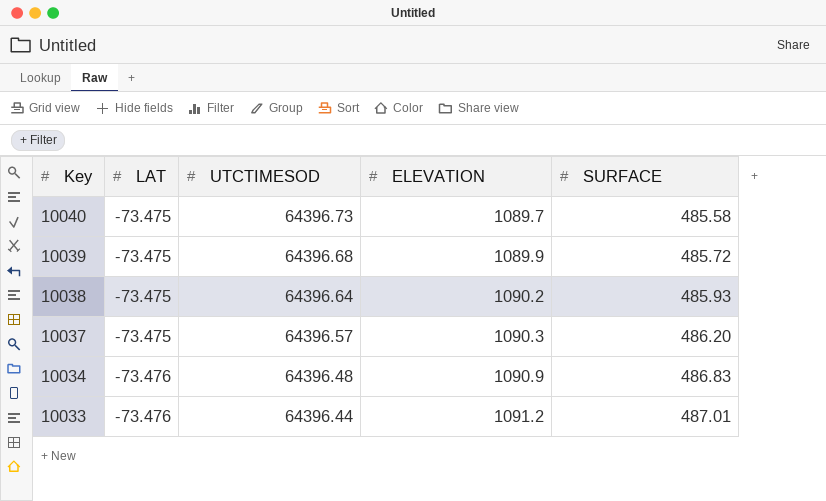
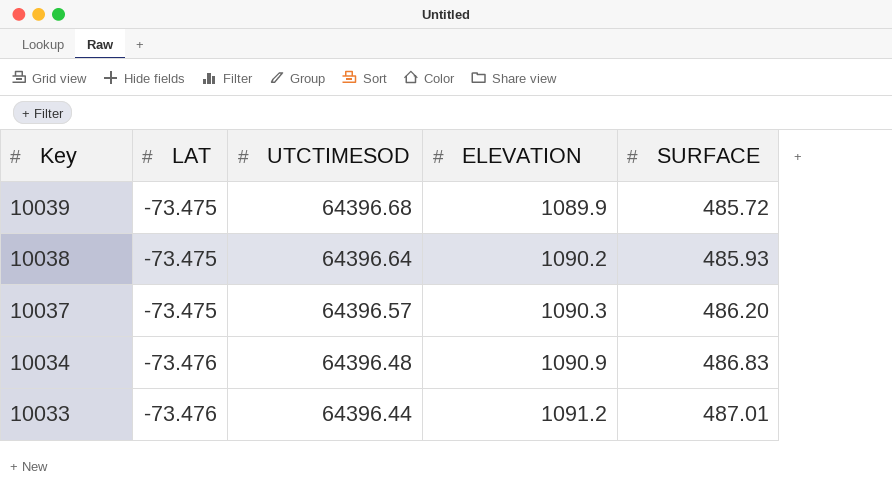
row 10040: -73.475 | 64396.73 | 1089.7 | 485.58 -> none

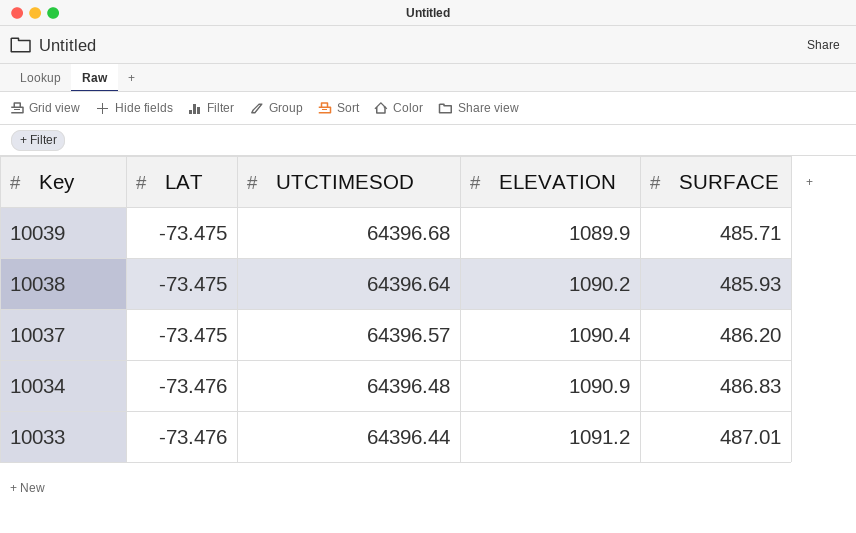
10039 | SURFACE: 485.72 -> 485.71
10037 | ELEVATION: 1090.3 -> 1090.4

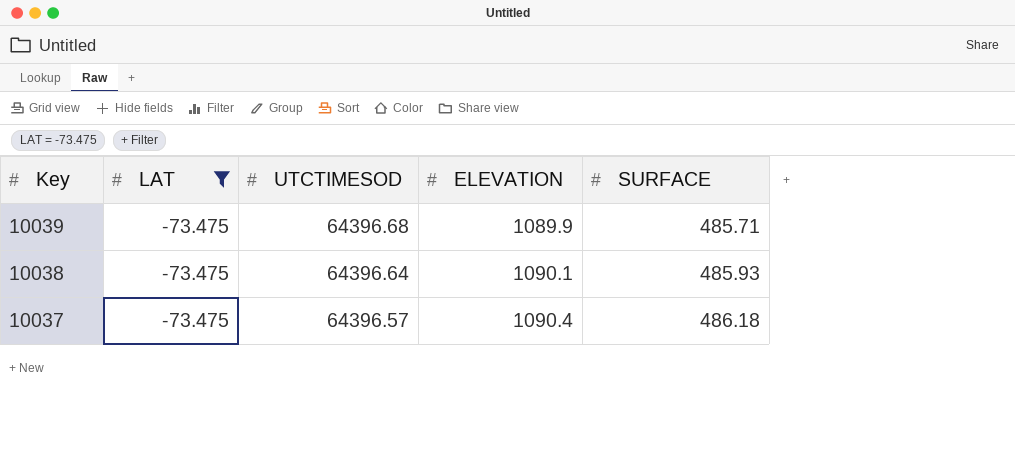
filter: none -> LAT = -73.475
10038 | ELEVATION: 1090.2 -> 1090.1
10037 | SURFACE: 486.20 -> 486.18

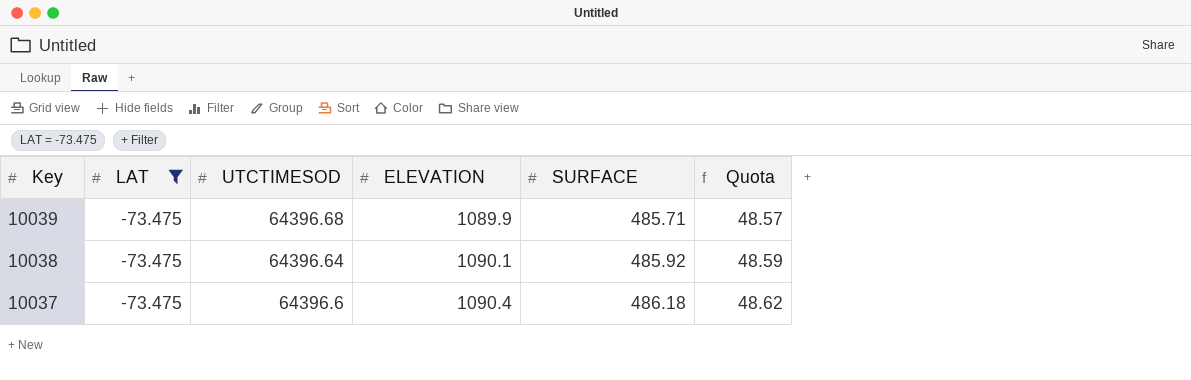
column Quota | formula: none -> [SURFACE] * 0.1
10038 | SURFACE: 485.93 -> 485.92
10037 | UTCTIMESOD: 64396.57 -> 64396.6

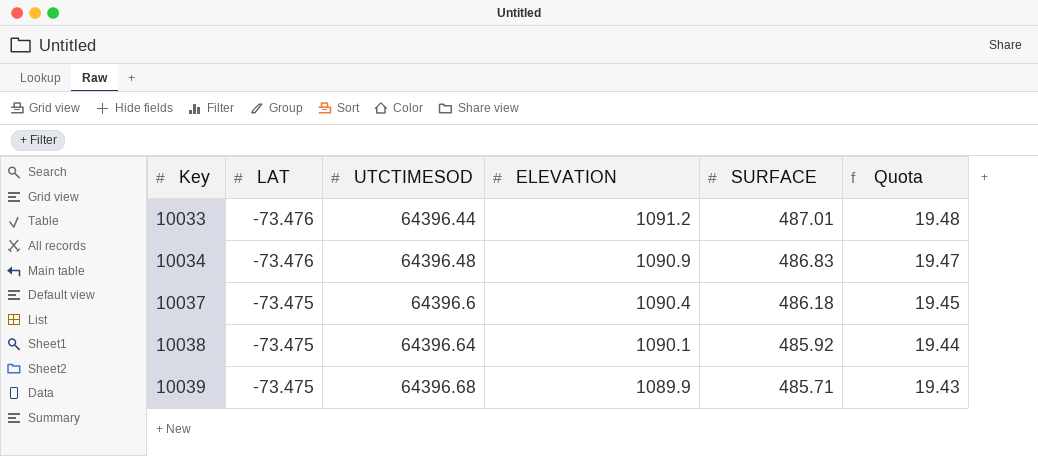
filter: LAT = -73.475 -> none
row order: Key descending -> Key ascending
column Quota | formula: [SURFACE] * 0.1 -> [SURFACE] * 0.04

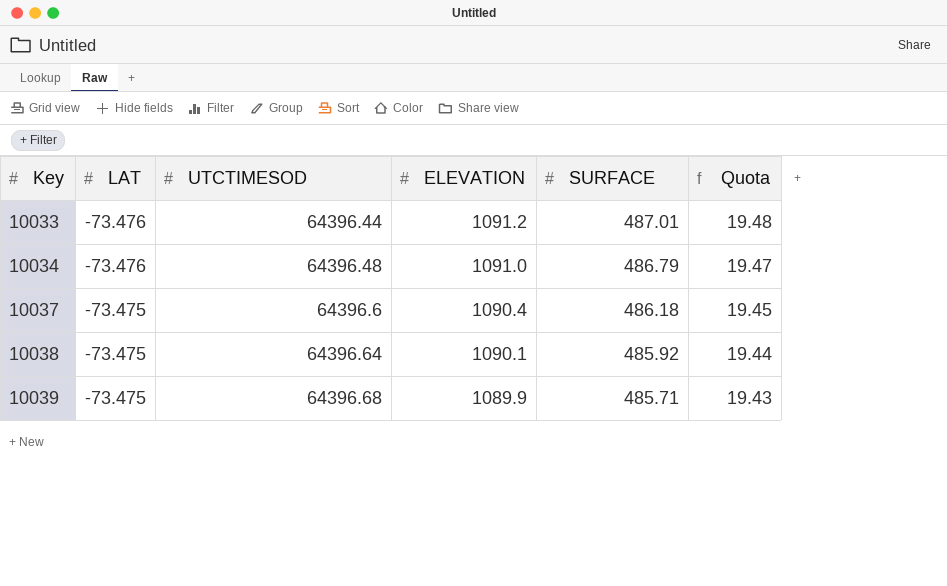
10034 | ELEVATION: 1090.9 -> 1091.0
10034 | SURFACE: 486.83 -> 486.79

